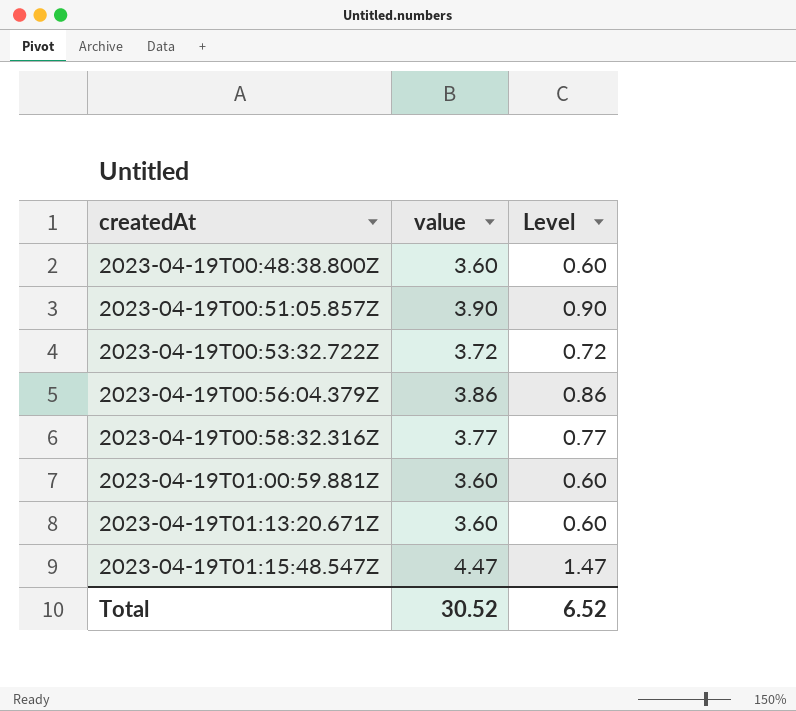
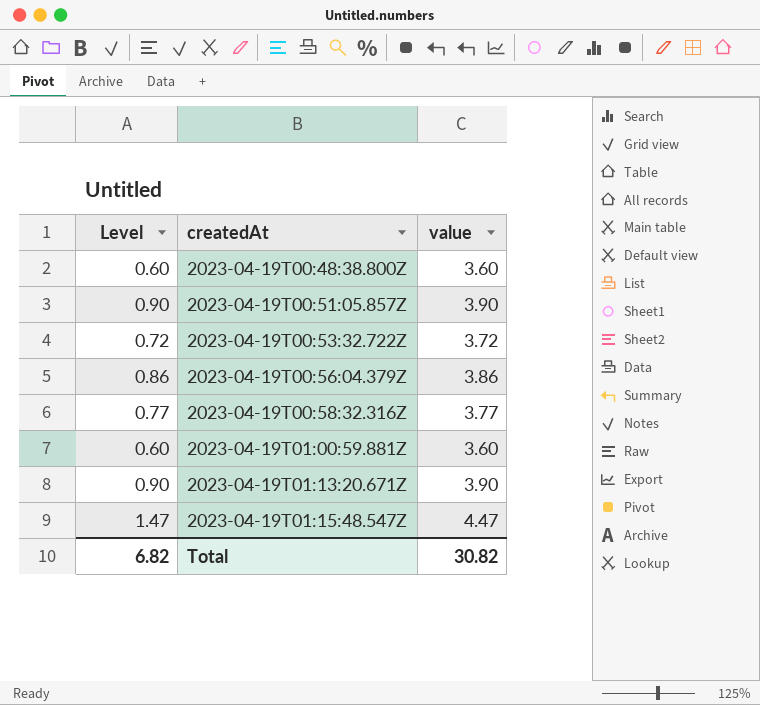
column Level | position: 3 -> 1
2023-04-19T01:13:20.671Z | Level: 0.60 -> 0.90
2023-04-19T01:13:20.671Z | value: 3.60 -> 3.90
Total | Level: 6.52 -> 6.82
Total | value: 30.52 -> 30.82

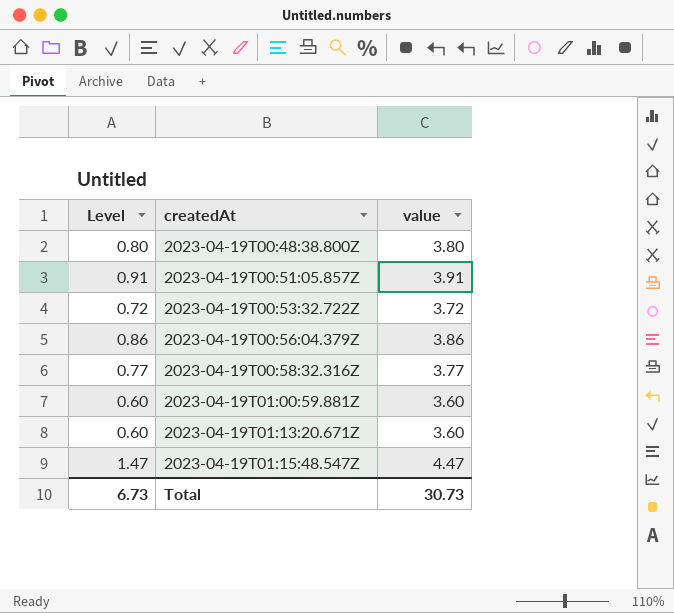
2023-04-19T00:48:38.800Z | Level: 0.60 -> 0.80
2023-04-19T00:48:38.800Z | value: 3.60 -> 3.80
2023-04-19T00:51:05.857Z | Level: 0.90 -> 0.91
2023-04-19T00:51:05.857Z | value: 3.90 -> 3.91
2023-04-19T01:13:20.671Z | Level: 0.90 -> 0.60
2023-04-19T01:13:20.671Z | value: 3.90 -> 3.60
Total | Level: 6.82 -> 6.73
Total | value: 30.82 -> 30.73

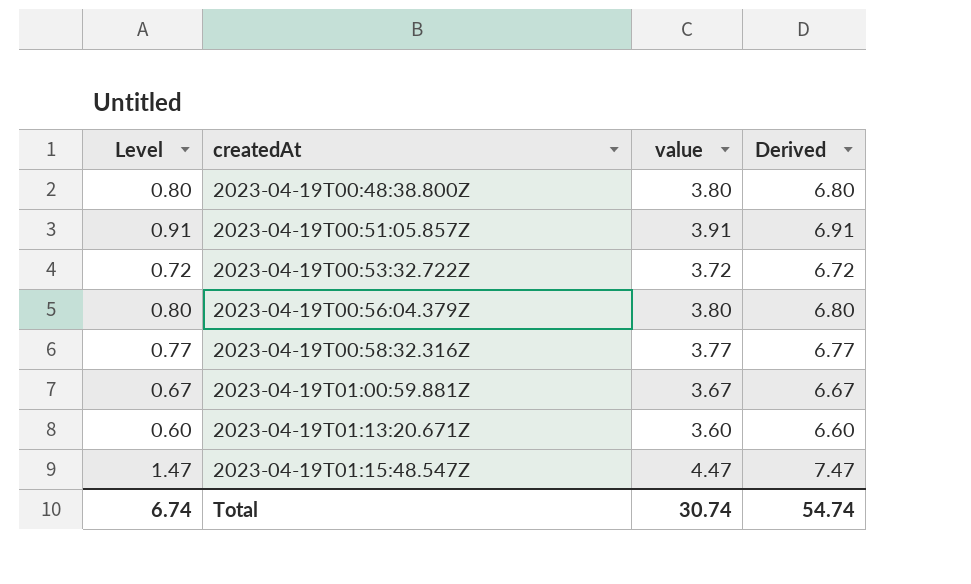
column Derived | formula: none -> [value] + 3
2023-04-19T00:56:04.379Z | Level: 0.86 -> 0.80
2023-04-19T00:56:04.379Z | value: 3.86 -> 3.80
2023-04-19T01:00:59.881Z | Level: 0.60 -> 0.67
2023-04-19T01:00:59.881Z | value: 3.60 -> 3.67
Total | Level: 6.73 -> 6.74
Total | value: 30.73 -> 30.74

